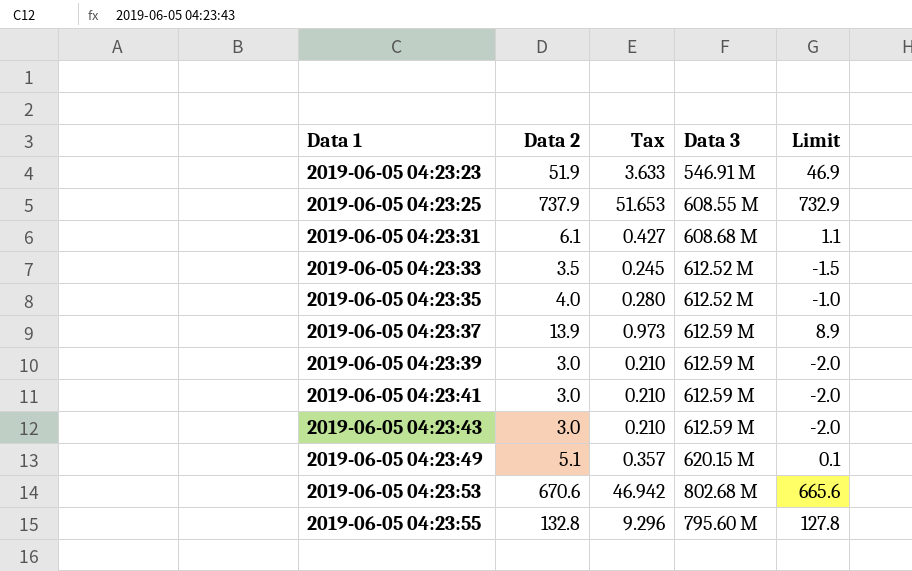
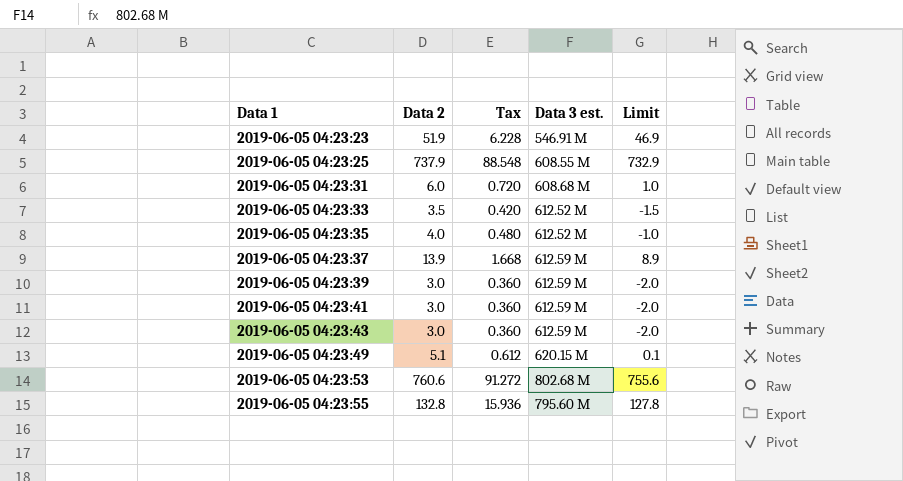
column Tax | formula: [Data 2] * 0.07 -> [Data 2] * 0.12
column name: Data 3 -> Data 3 est.
2019-06-05 04:23:31 | Data 2: 6.1 -> 6.0
2019-06-05 04:23:31 | Limit: 1.1 -> 1.0
2019-06-05 04:23:53 | Data 2: 670.6 -> 760.6
2019-06-05 04:23:53 | Limit: 665.6 -> 755.6

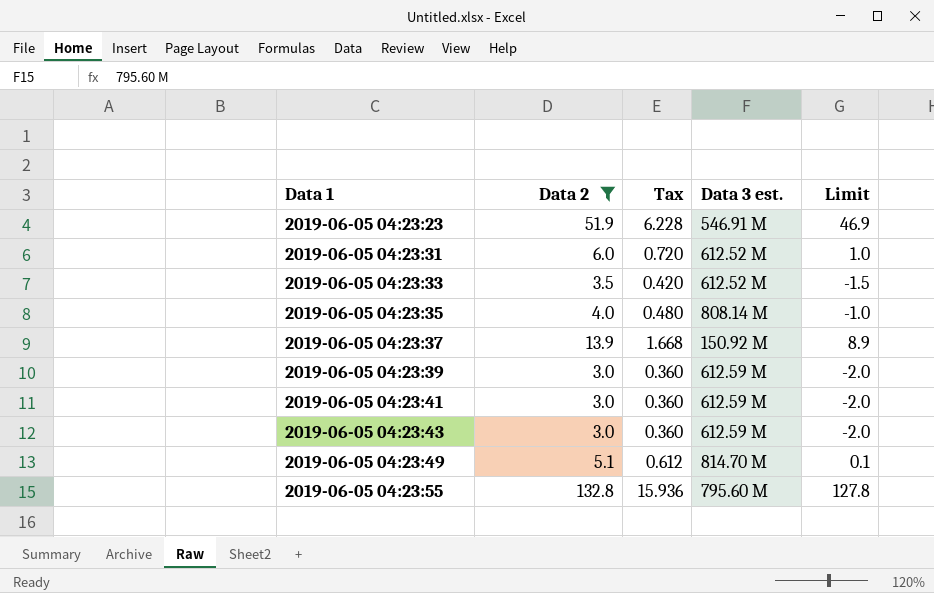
filter: none -> Data 2 <= 132.8
2019-06-05 04:23:31 | Data 3 est.: 608.68 M -> 612.52 M
2019-06-05 04:23:35 | Data 3 est.: 612.52 M -> 808.14 M
2019-06-05 04:23:37 | Data 3 est.: 612.59 M -> 150.92 M
2019-06-05 04:23:49 | Data 3 est.: 620.15 M -> 814.70 M

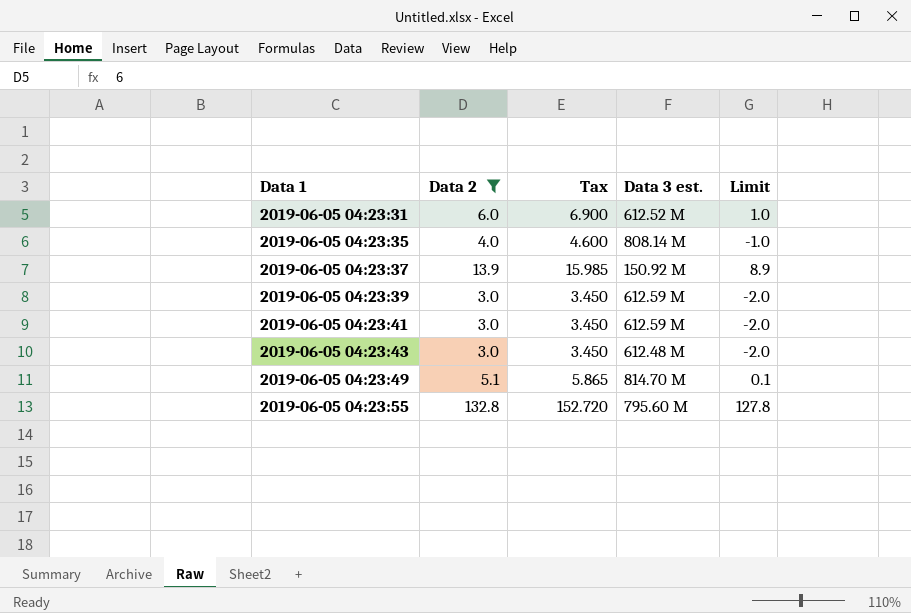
column Tax | formula: [Data 2] * 0.12 -> [Data 2] * 1.15
row 2019-06-05 04:23:23: 51.9 | 6.228 | 546.91 M | 46.9 -> none
row 2019-06-05 04:23:33: 3.5 | 0.420 | 612.52 M | -1.5 -> none
2019-06-05 04:23:43 | Data 3 est.: 612.59 M -> 612.48 M

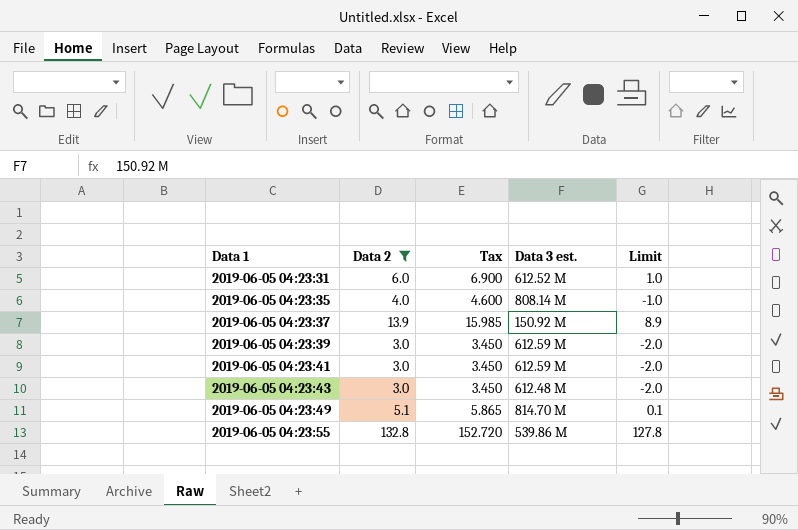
2019-06-05 04:23:55 | Data 3 est.: 795.60 M -> 539.86 M

